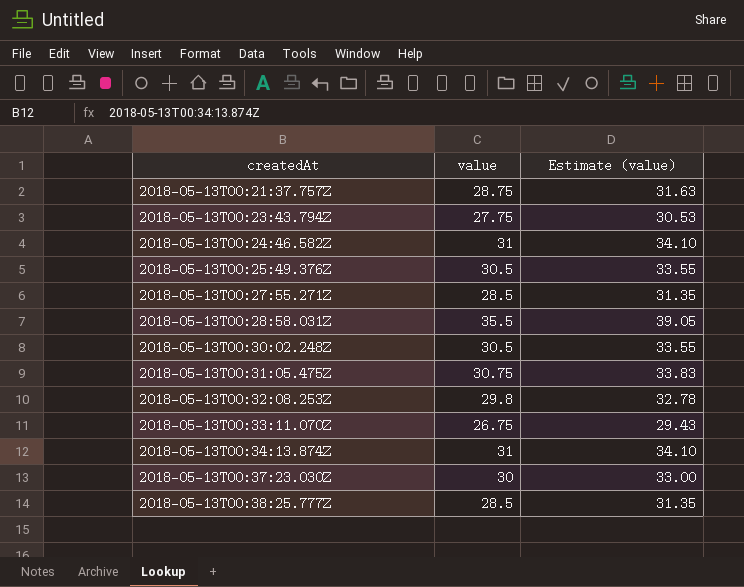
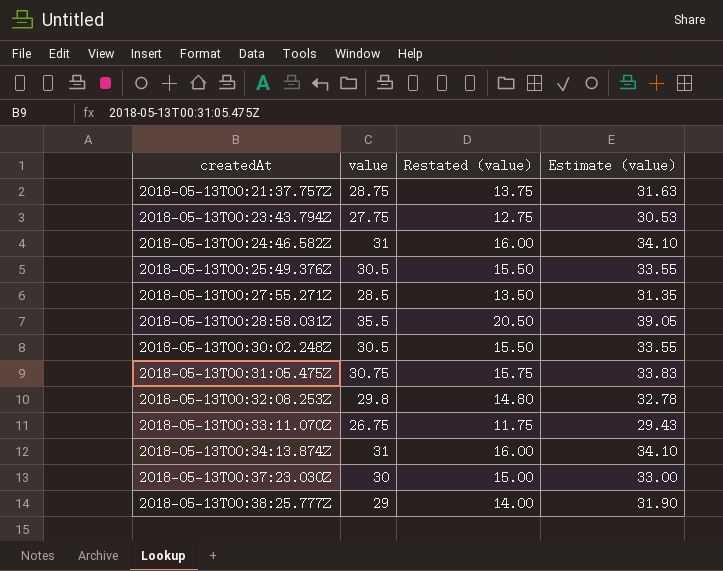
column Restated (value) | formula: none -> [value] - 15
2018-05-13T00:38:25.777Z | value: 28.5 -> 29
2018-05-13T00:38:25.777Z | Estimate (value): 31.35 -> 31.90

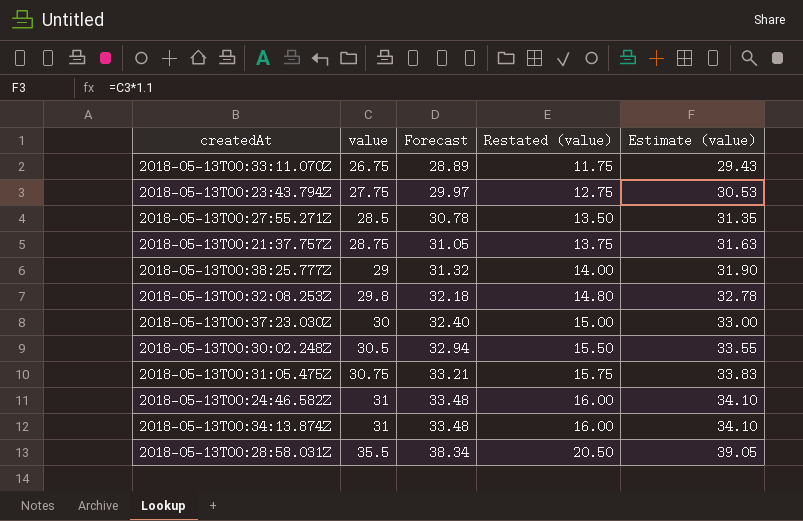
row order: createdAt ascending -> value ascending
column Forecast | formula: none -> [value] * 1.08
row 2018-05-13T00:25:49.376Z: 30.5 | 15.50 | 33.55 -> none

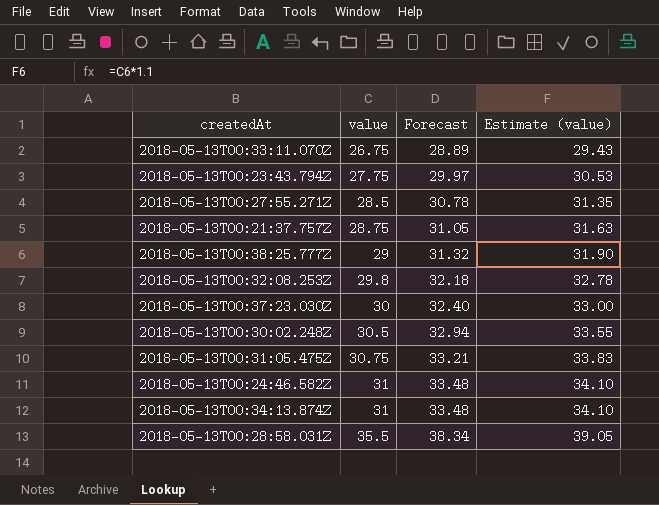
column Restated (value) | formula: [value] - 15 -> none

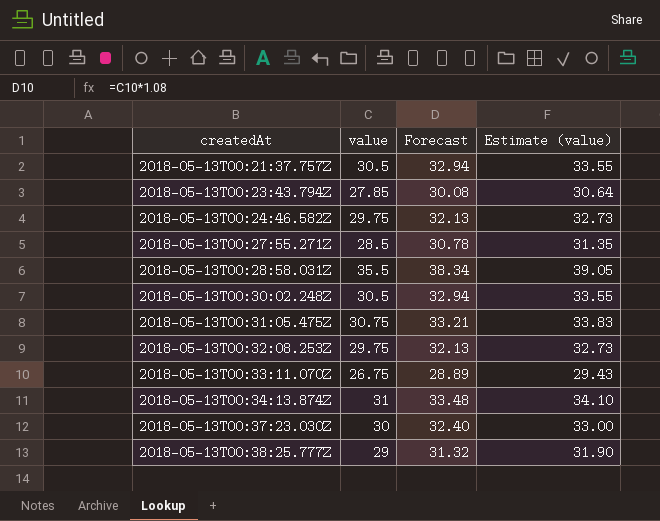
row order: value ascending -> createdAt ascending
2018-05-13T00:21:37.757Z | value: 28.75 -> 30.5
2018-05-13T00:21:37.757Z | Forecast: 31.05 -> 32.94
2018-05-13T00:21:37.757Z | Estimate (value): 31.63 -> 33.55
2018-05-13T00:23:43.794Z | value: 27.75 -> 27.85
2018-05-13T00:23:43.794Z | Forecast: 29.97 -> 30.08
2018-05-13T00:23:43.794Z | Estimate (value): 30.53 -> 30.64
2018-05-13T00:24:46.582Z | value: 31 -> 29.75
2018-05-13T00:24:46.582Z | Forecast: 33.48 -> 32.13
2018-05-13T00:24:46.582Z | Estimate (value): 34.10 -> 32.73
2018-05-13T00:32:08.253Z | value: 29.8 -> 29.75
2018-05-13T00:32:08.253Z | Forecast: 32.18 -> 32.13
2018-05-13T00:32:08.253Z | Estimate (value): 32.78 -> 32.73

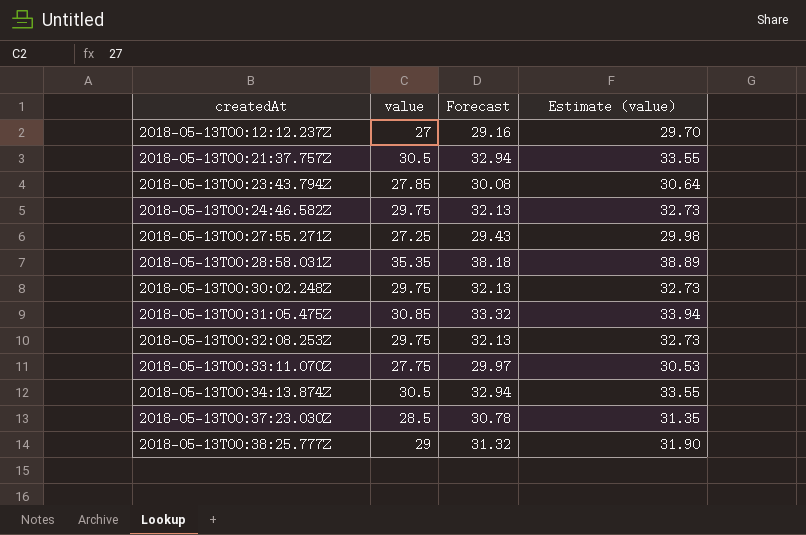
row 2018-05-13T00:12:12.237Z: none -> 27 | 29.16 | 29.70
2018-05-13T00:27:55.271Z | value: 28.5 -> 27.25
2018-05-13T00:27:55.271Z | Forecast: 30.78 -> 29.43
2018-05-13T00:27:55.271Z | Estimate (value): 31.35 -> 29.98
2018-05-13T00:28:58.031Z | value: 35.5 -> 35.35
2018-05-13T00:28:58.031Z | Forecast: 38.34 -> 38.18
2018-05-13T00:28:58.031Z | Estimate (value): 39.05 -> 38.89
2018-05-13T00:30:02.248Z | value: 30.5 -> 29.75
2018-05-13T00:30:02.248Z | Forecast: 32.94 -> 32.13
2018-05-13T00:30:02.248Z | Estimate (value): 33.55 -> 32.73
2018-05-13T00:31:05.475Z | value: 30.75 -> 30.85
2018-05-13T00:31:05.475Z | Forecast: 33.21 -> 33.32
2018-05-13T00:31:05.475Z | Estimate (value): 33.83 -> 33.94
2018-05-13T00:33:11.070Z | value: 26.75 -> 27.75
2018-05-13T00:33:11.070Z | Forecast: 28.89 -> 29.97
2018-05-13T00:33:11.070Z | Estimate (value): 29.43 -> 30.53
2018-05-13T00:34:13.874Z | value: 31 -> 30.5
2018-05-13T00:34:13.874Z | Forecast: 33.48 -> 32.94
2018-05-13T00:34:13.874Z | Estimate (value): 34.10 -> 33.55
2018-05-13T00:37:23.030Z | value: 30 -> 28.5
2018-05-13T00:37:23.030Z | Forecast: 32.40 -> 30.78
2018-05-13T00:37:23.030Z | Estimate (value): 33.00 -> 31.35

